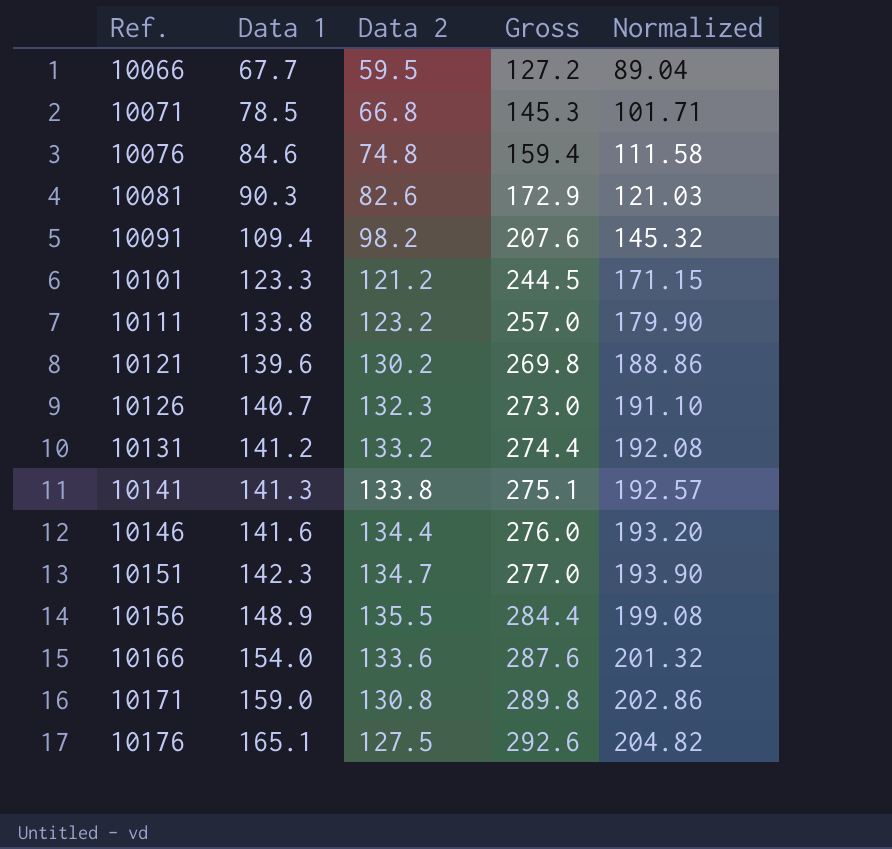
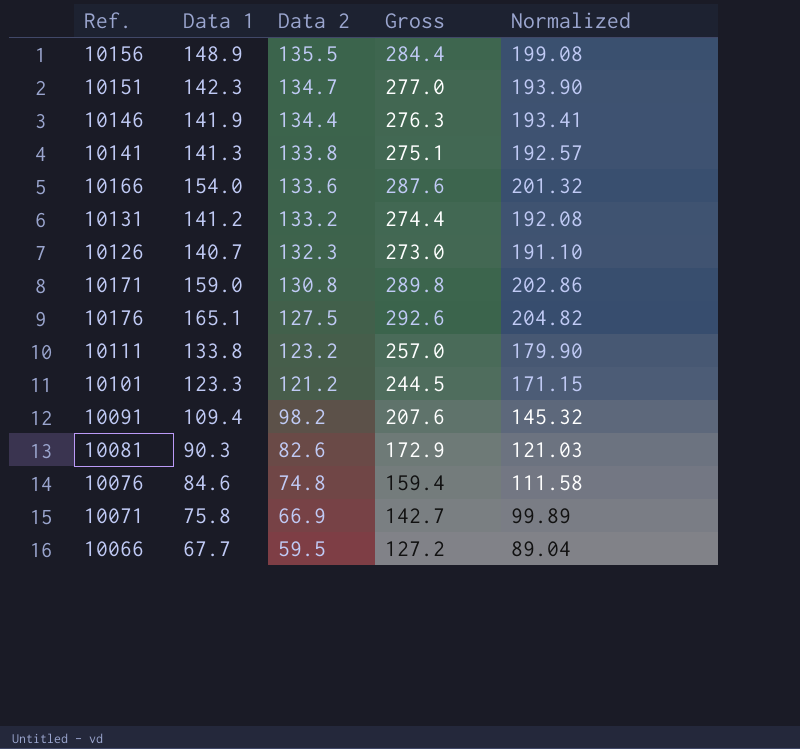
row order: Ref. ascending -> Data 2 descending
row 10121: 139.6 | 130.2 | 269.8 | 188.86 -> none
10146 | Data 1: 141.6 -> 141.9
10146 | Gross: 276.0 -> 276.3
10146 | Normalized: 193.20 -> 193.41
10071 | Data 1: 78.5 -> 75.8
10071 | Data 2: 66.8 -> 66.9
10071 | Gross: 145.3 -> 142.7
10071 | Normalized: 101.71 -> 99.89

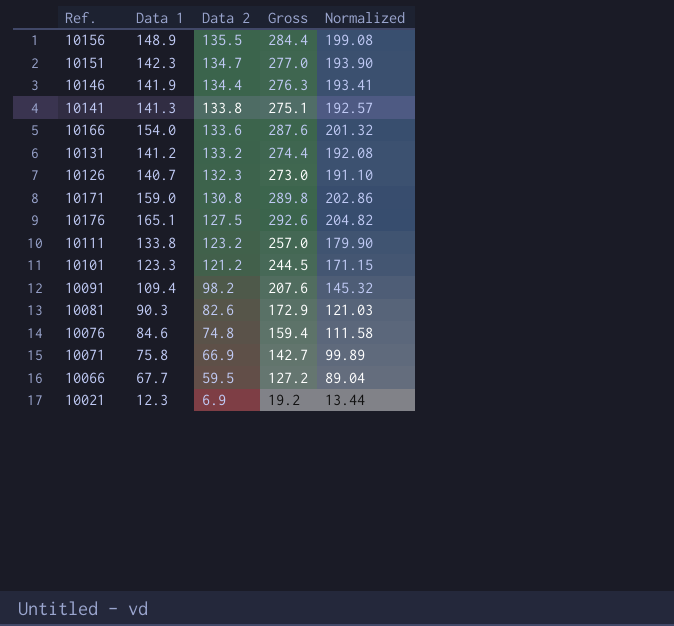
row 10021: none -> 12.3 | 6.9 | 19.2 | 13.44

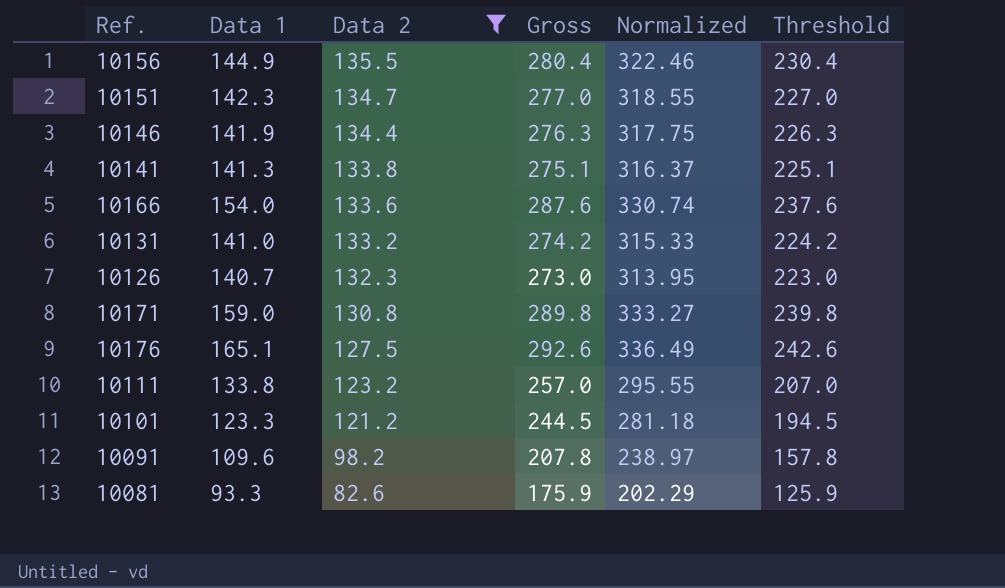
filter: none -> Data 2 >= 82.6
column Normalized | formula: [Gross] * 0.7 -> [Gross] * 1.15
column Threshold | formula: none -> [Gross] - 50
10156 | Data 1: 148.9 -> 144.9
10156 | Gross: 284.4 -> 280.4
10131 | Data 1: 141.2 -> 141.0
10131 | Gross: 274.4 -> 274.2
10091 | Data 1: 109.4 -> 109.6
10091 | Gross: 207.6 -> 207.8
10081 | Data 1: 90.3 -> 93.3
10081 | Gross: 172.9 -> 175.9

